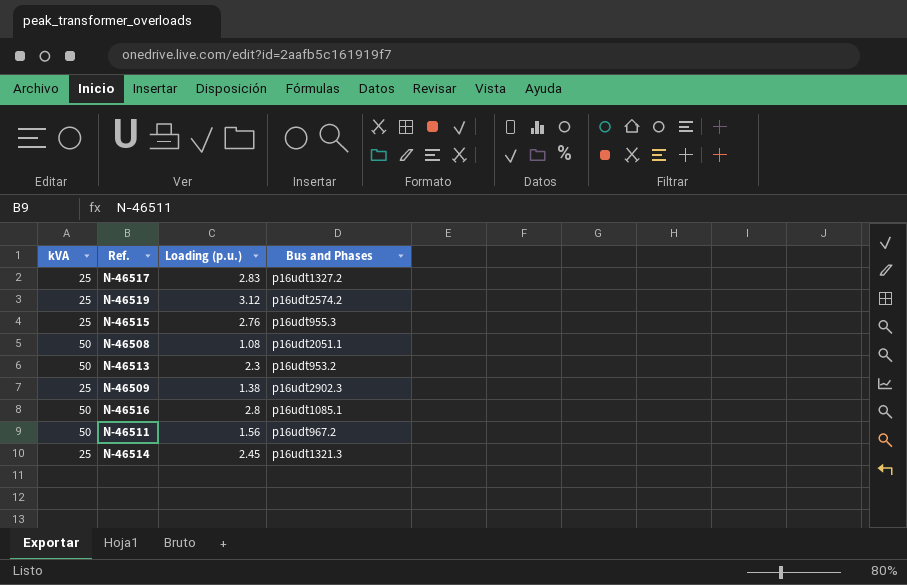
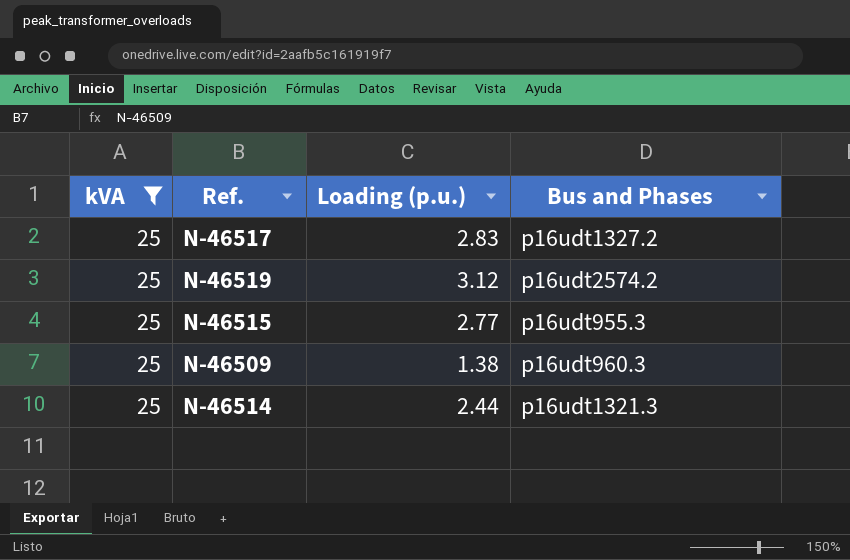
filter: none -> kVA = 25
N-46515 | Loading (p.u.): 2.76 -> 2.77
N-46509 | Bus and Phases: p16udt2902.3 -> p16udt960.3
N-46514 | Loading (p.u.): 2.45 -> 2.44

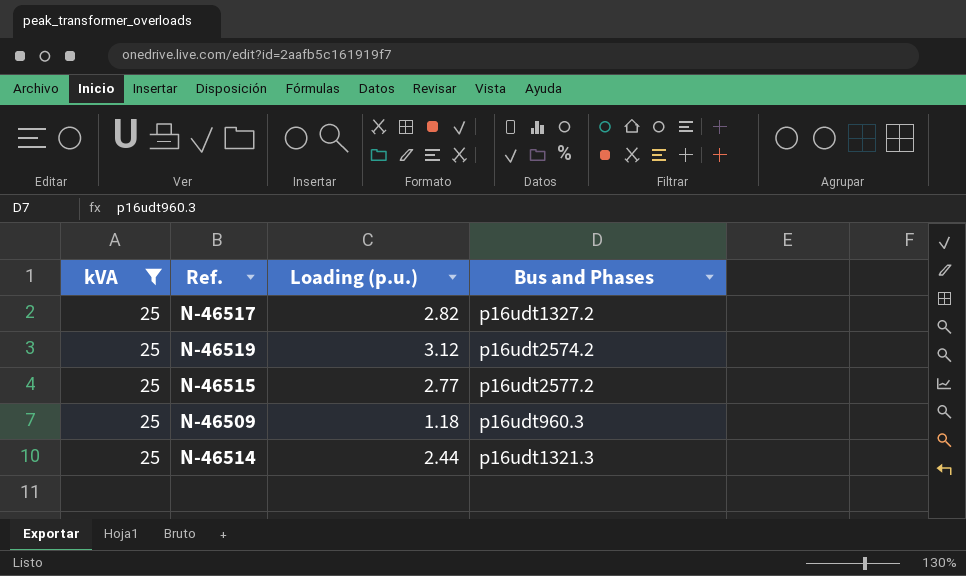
N-46517 | Loading (p.u.): 2.83 -> 2.82
N-46515 | Bus and Phases: p16udt955.3 -> p16udt2577.2
N-46509 | Loading (p.u.): 1.38 -> 1.18

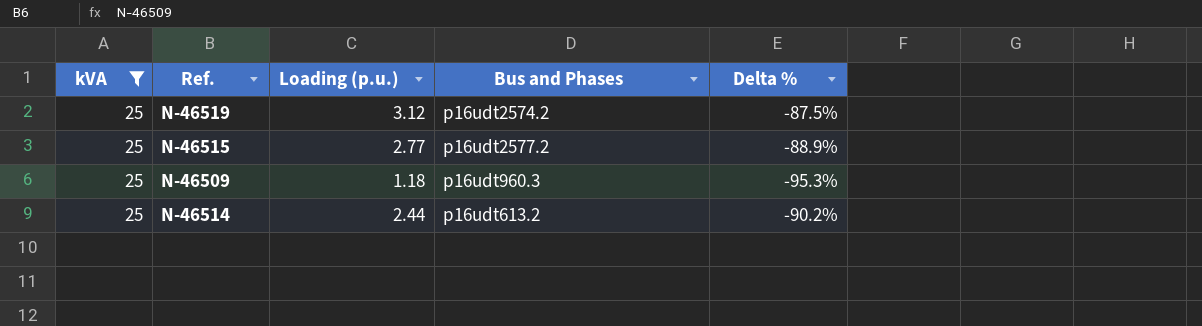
column Delta % | formula: none -> ([Loading (p.u.)] - [kVA]) / [kVA]
row N-46517: 25 | 2.82 | p16udt1327.2 -> none
N-46514 | Bus and Phases: p16udt1321.3 -> p16udt613.2

